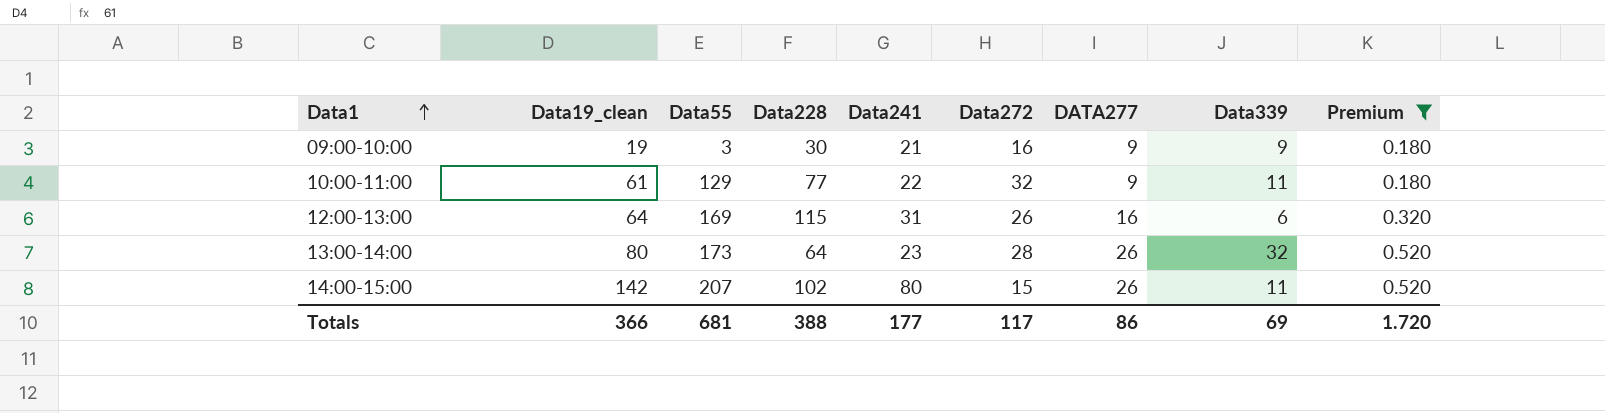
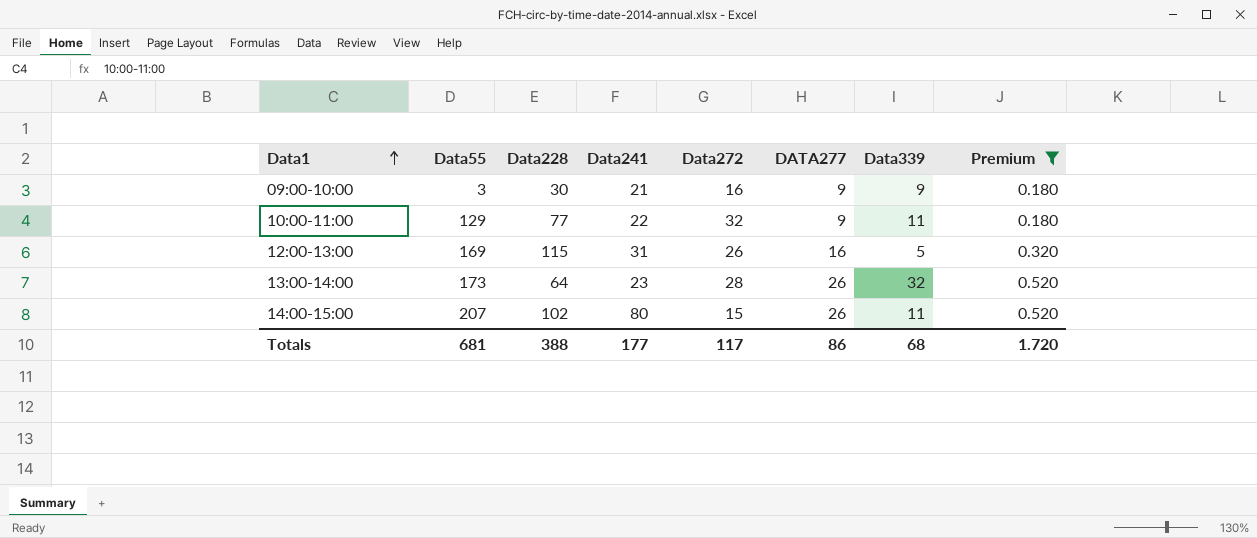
column Data19_clean | position: 2 -> none
12:00-13:00 | Data339: 6 -> 5
Totals | Data339: 69 -> 68

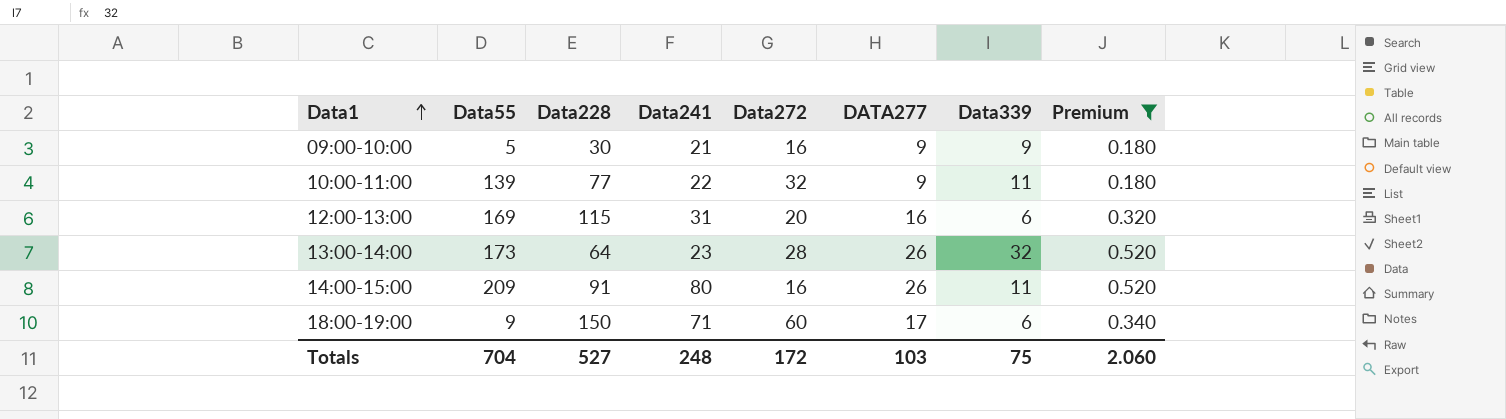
09:00-10:00 | Data55: 3 -> 5
10:00-11:00 | Data55: 129 -> 139
12:00-13:00 | Data272: 26 -> 20
12:00-13:00 | Data339: 5 -> 6
14:00-15:00 | Data55: 207 -> 209
14:00-15:00 | Data228: 102 -> 91
14:00-15:00 | Data272: 15 -> 16
row 18:00-19:00: none -> 9 | 150 | 71 | 60 | 17 | 6 | 0.340
Totals | Data55: 681 -> 704
Totals | Data228: 388 -> 527
Totals | Data241: 177 -> 248
Totals | Data272: 117 -> 172
Totals | DATA277: 86 -> 103
Totals | Data339: 68 -> 75
Totals | Premium: 1.720 -> 2.060

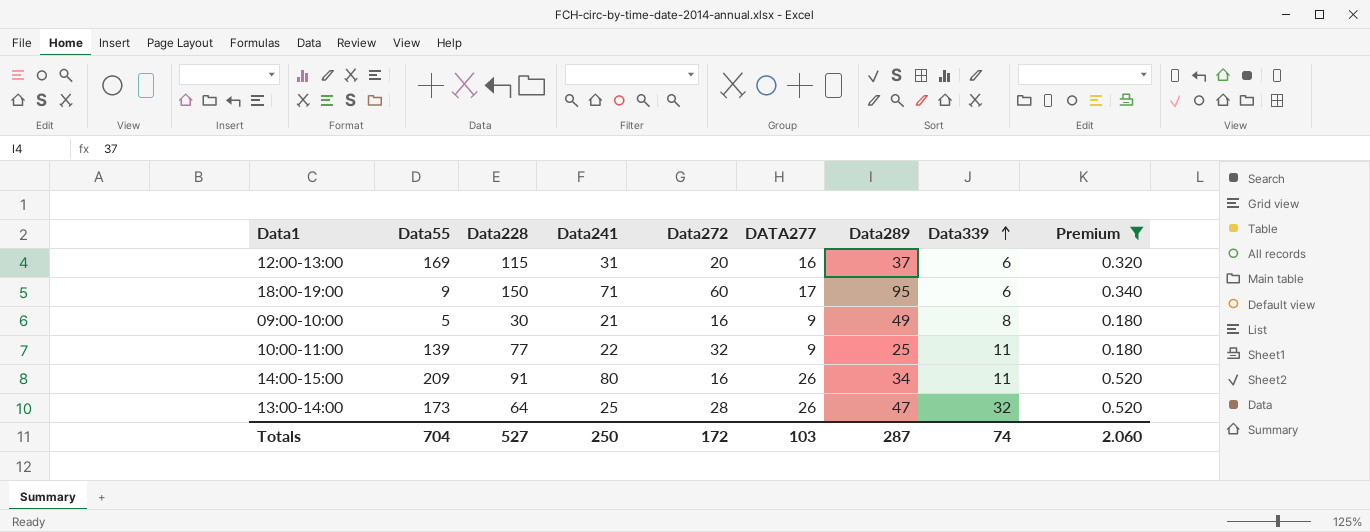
row order: Data1 ascending -> Data339 ascending
column Data289 | position: none -> 7
09:00-10:00 | Data339: 9 -> 8
13:00-14:00 | Data241: 23 -> 25
Totals | Data241: 248 -> 250
Totals | Data339: 75 -> 74

